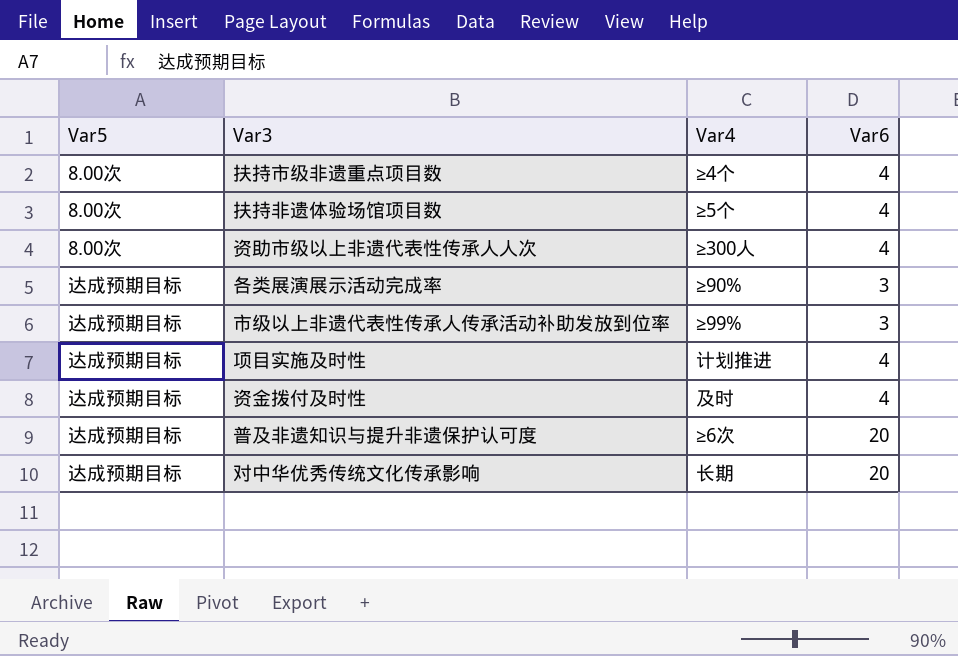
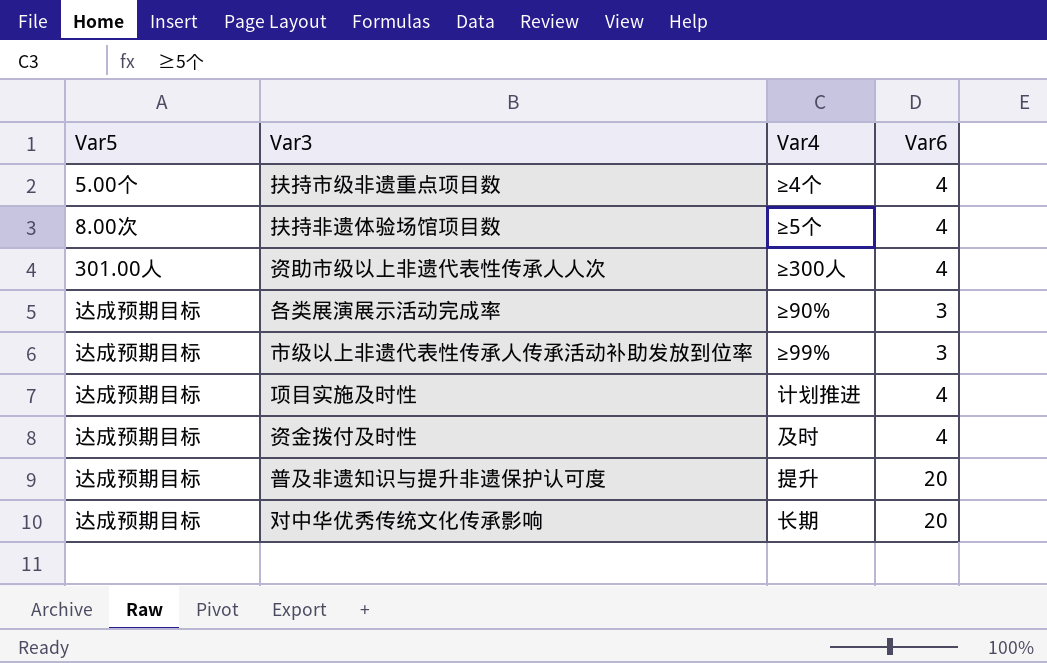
扶持市级非遗重点项目数 | Var5: 8.00次 -> 5.00个
资助市级以上非遗代表性传承人人次 | Var5: 8.00次 -> 301.00人
普及非遗知识与提升非遗保护认可度 | Var4: ≥6次 -> 提升

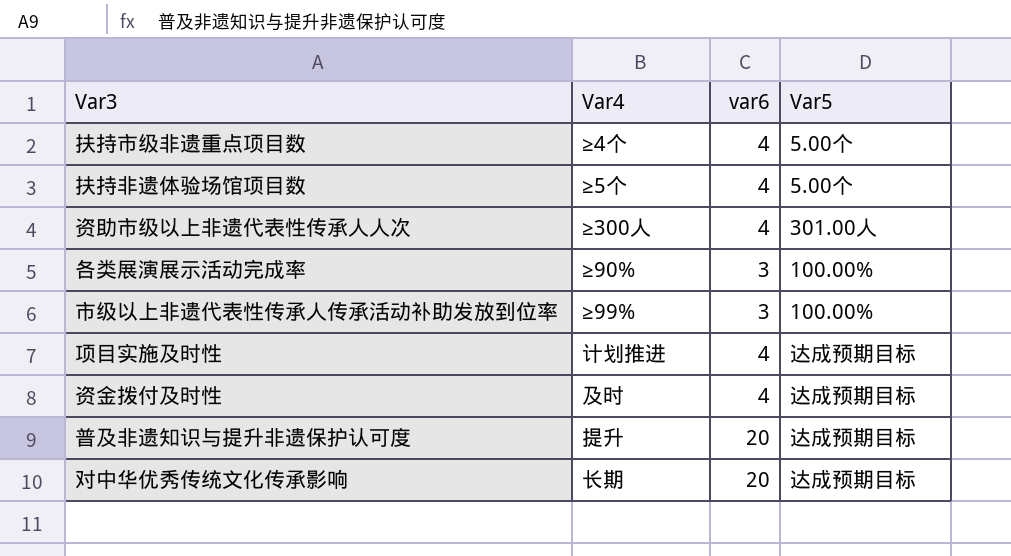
column name: Var6 -> var6
column Var5 | position: 1 -> 4
扶持非遗体验场馆项目数 | Var5: 8.00次 -> 5.00个
各类展演展示活动完成率 | Var5: 达成预期目标 -> 100.00%
市级以上非遗代表性传承人传承活动补助发放到位率 | Var5: 达成预期目标 -> 100.00%

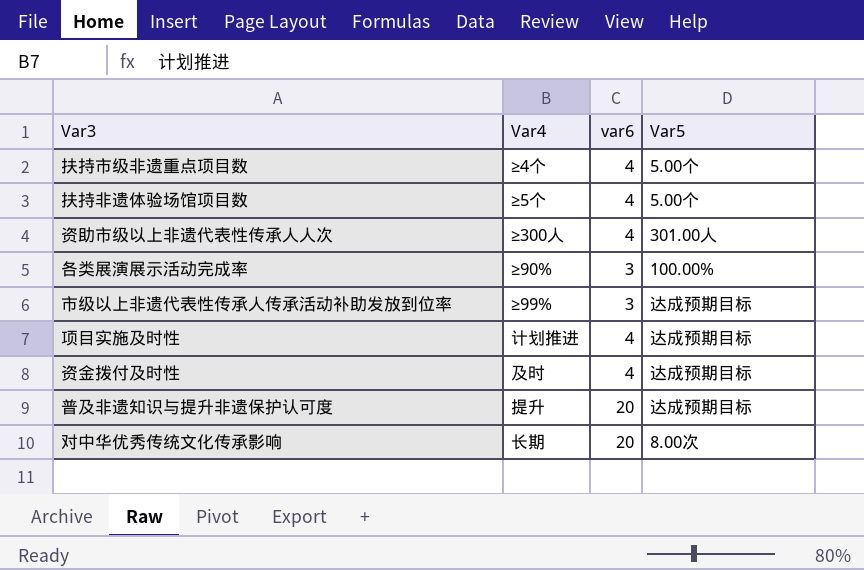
市级以上非遗代表性传承人传承活动补助发放到位率 | Var5: 100.00% -> 达成预期目标
对中华优秀传统文化传承影响 | Var5: 达成预期目标 -> 8.00次

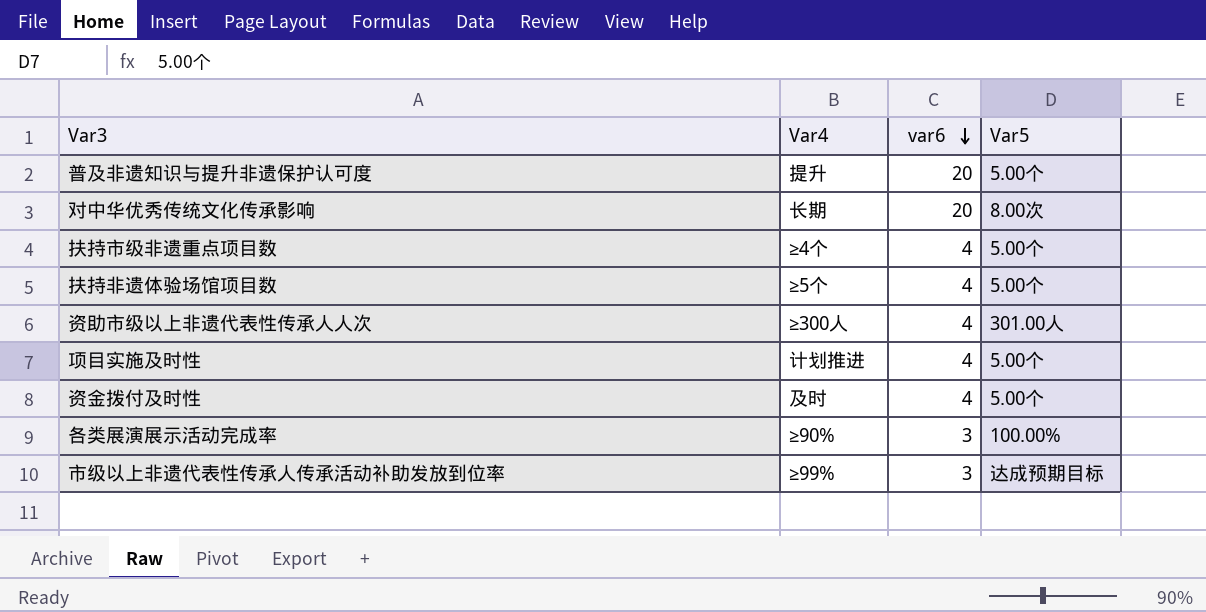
row order: none -> var6 descending
普及非遗知识与提升非遗保护认可度 | Var5: 达成预期目标 -> 5.00个
项目实施及时性 | Var5: 达成预期目标 -> 5.00个
资金拨付及时性 | Var5: 达成预期目标 -> 5.00个

